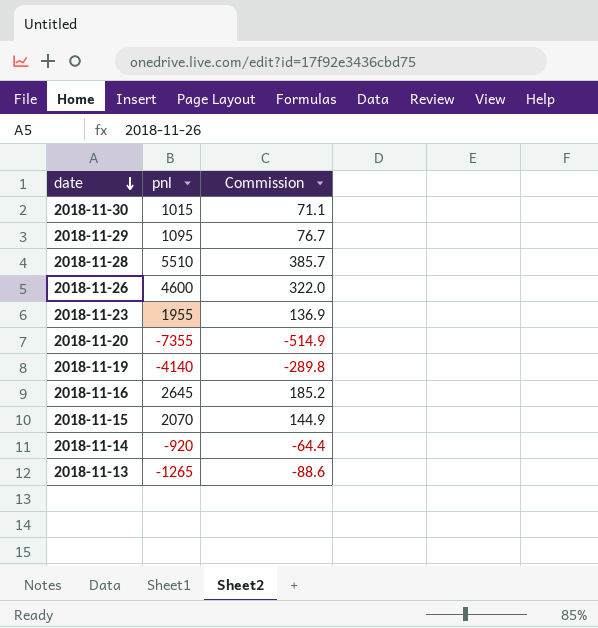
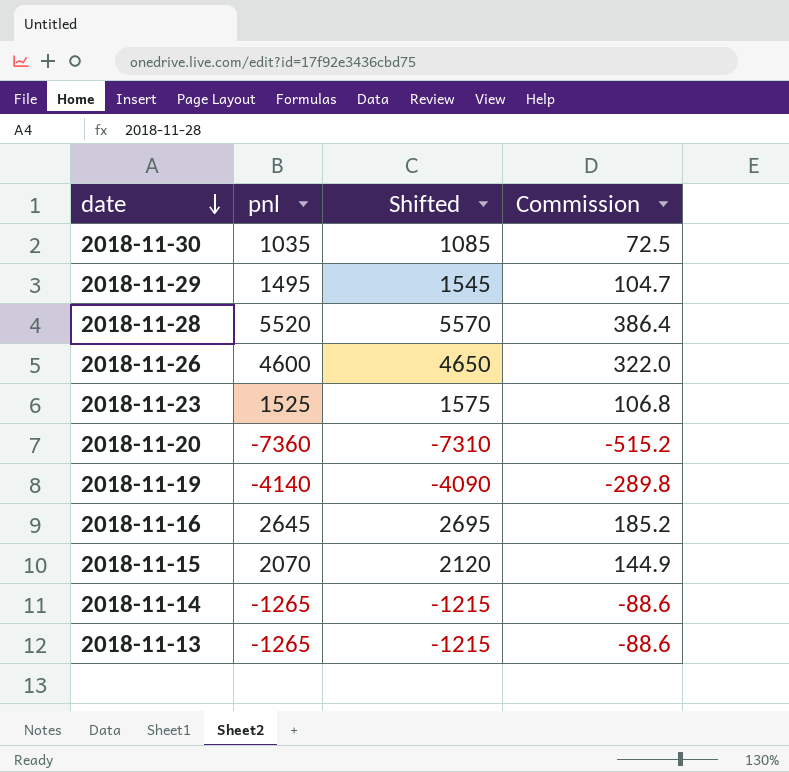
column Shifted | formula: none -> [pnl] + 50
2018-11-30 | pnl: 1015 -> 1035
2018-11-30 | Commission: 71.1 -> 72.5
2018-11-29 | pnl: 1095 -> 1495
2018-11-29 | Commission: 76.7 -> 104.7
2018-11-28 | pnl: 5510 -> 5520
2018-11-28 | Commission: 385.7 -> 386.4
2018-11-23 | pnl: 1955 -> 1525
2018-11-23 | Commission: 136.9 -> 106.8
2018-11-20 | pnl: -7355 -> -7360
2018-11-20 | Commission: -514.9 -> -515.2
2018-11-14 | pnl: -920 -> -1265
2018-11-14 | Commission: -64.4 -> -88.6

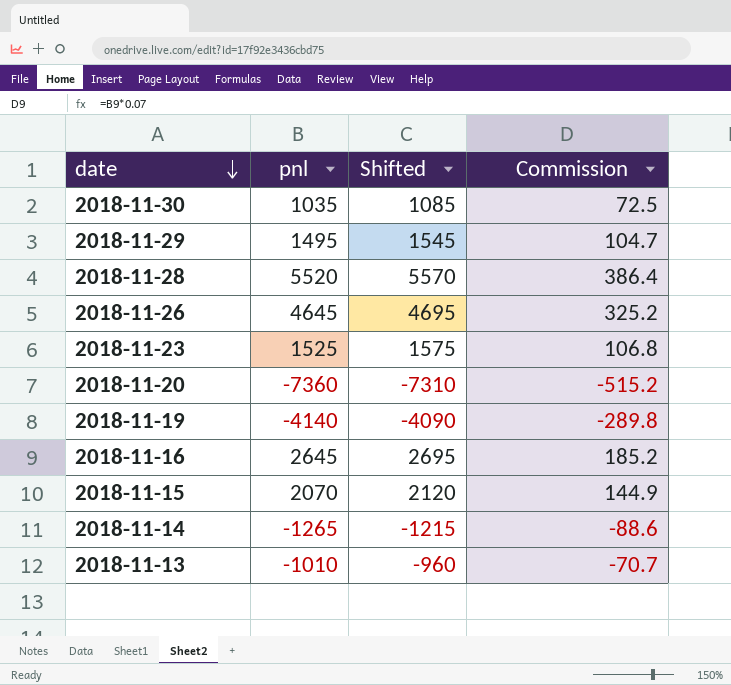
2018-11-26 | pnl: 4600 -> 4645
2018-11-26 | Shifted: 4650 -> 4695
2018-11-26 | Commission: 322.0 -> 325.2
2018-11-13 | pnl: -1265 -> -1010
2018-11-13 | Shifted: -1215 -> -960
2018-11-13 | Commission: -88.6 -> -70.7

